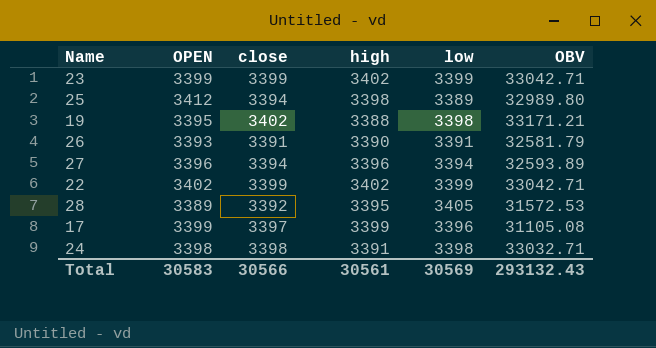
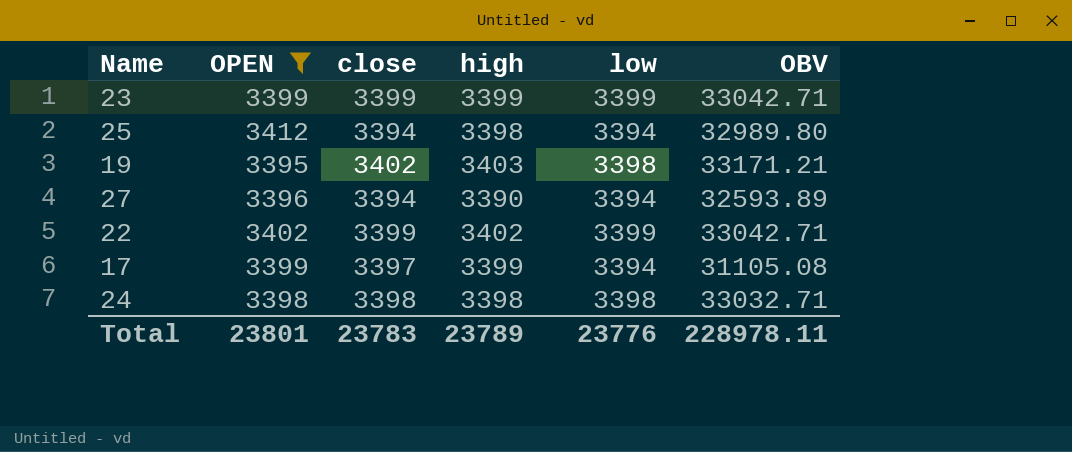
filter: none -> OPEN >= 3395
23 | high: 3402 -> 3399
25 | low: 3389 -> 3394
19 | high: 3388 -> 3403
27 | high: 3396 -> 3390
17 | low: 3396 -> 3394
24 | high: 3391 -> 3398
Total | OPEN: 30583 -> 23801
Total | close: 30566 -> 23783
Total | high: 30561 -> 23789
Total | low: 30569 -> 23776
Total | OBV: 293132.43 -> 228978.11

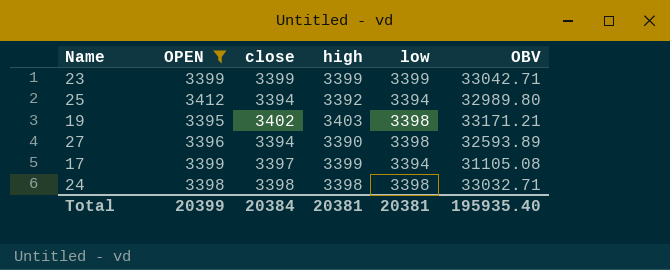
row 22: 3402 | 3399 | 3402 | 3399 | 33042.71 -> none
25 | high: 3398 -> 3392
27 | low: 3394 -> 3398
Total | OPEN: 23801 -> 20399
Total | close: 23783 -> 20384
Total | high: 23789 -> 20381
Total | low: 23776 -> 20381
Total | OBV: 228978.11 -> 195935.40

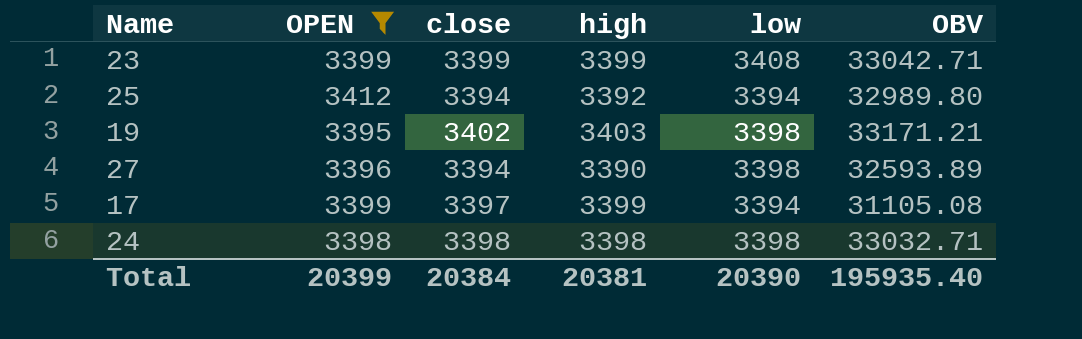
23 | low: 3399 -> 3408
Total | low: 20381 -> 20390

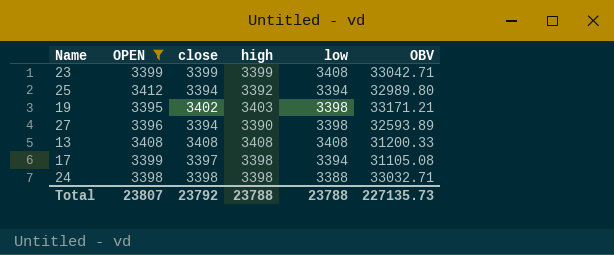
row 13: none -> 3408 | 3408 | 3408 | 3408 | 31200.33
17 | high: 3399 -> 3398
24 | low: 3398 -> 3388
Total | OPEN: 20399 -> 23807
Total | close: 20384 -> 23792
Total | high: 20381 -> 23788
Total | low: 20390 -> 23788
Total | OBV: 195935.40 -> 227135.73

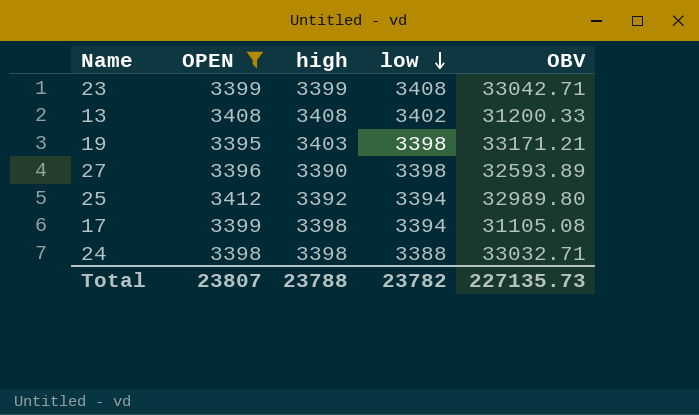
row order: none -> low descending
column close | position: 3 -> none
13 | low: 3408 -> 3402
Total | low: 23788 -> 23782

